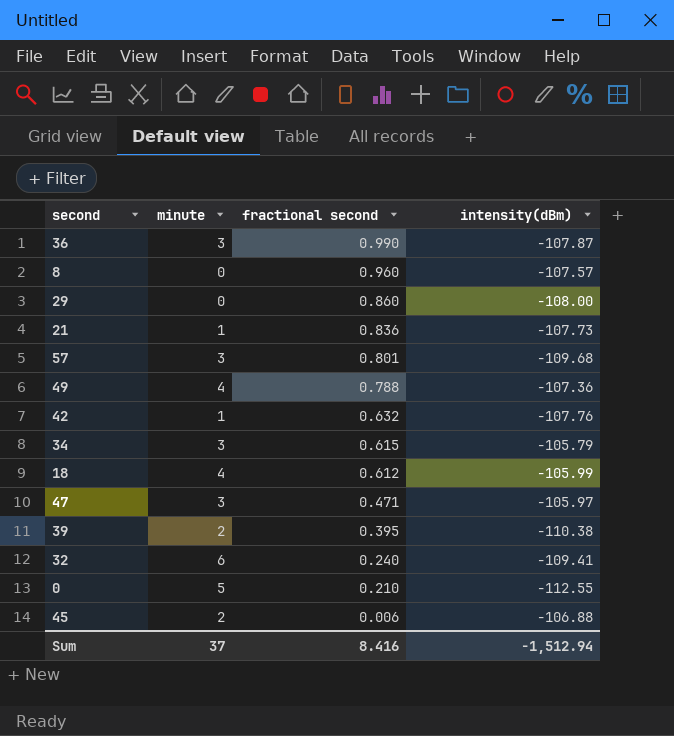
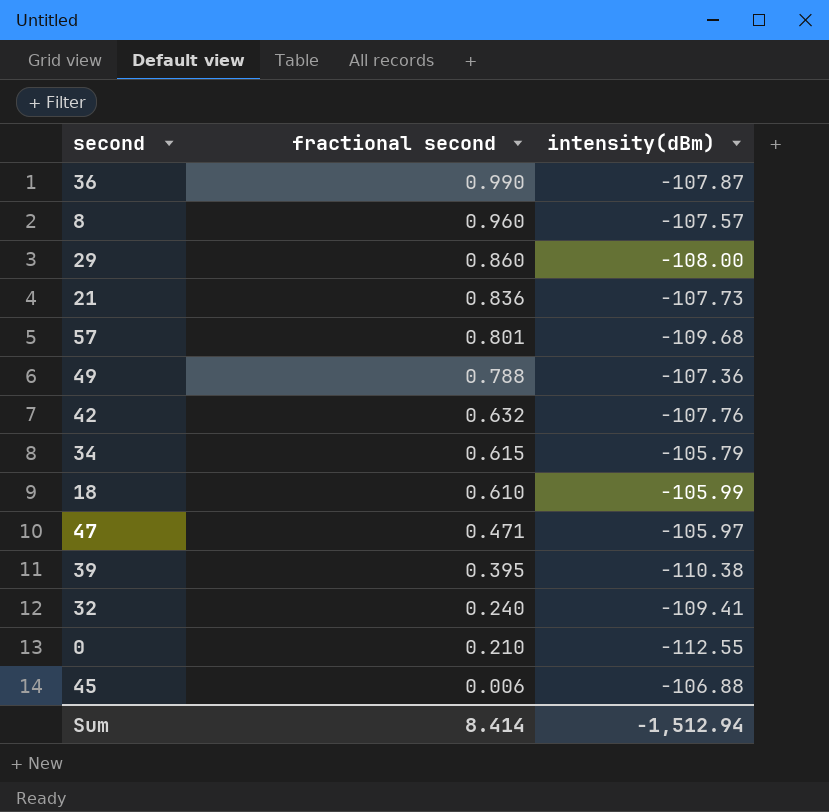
column minute | position: 2 -> none
18 | fractional second: 0.612 -> 0.610
Sum | fractional second: 8.416 -> 8.414

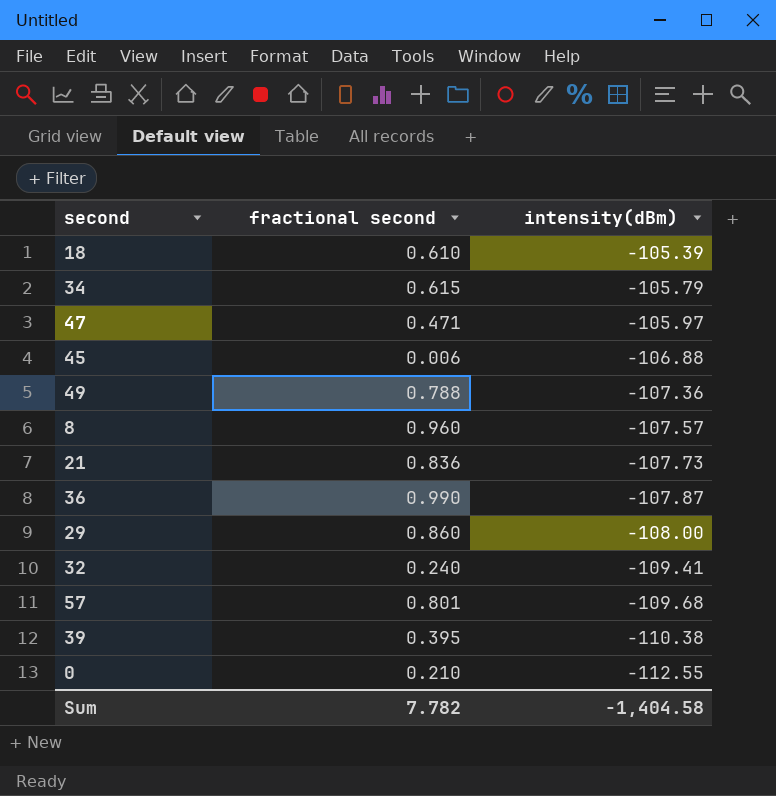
row order: fractional second descending -> intensity(dBm) descending
row 42: 0.632 | -107.76 -> none
18 | intensity(dBm): -105.99 -> -105.39
Sum | fractional second: 8.414 -> 7.782
Sum | intensity(dBm): -1,512.94 -> -1,404.58

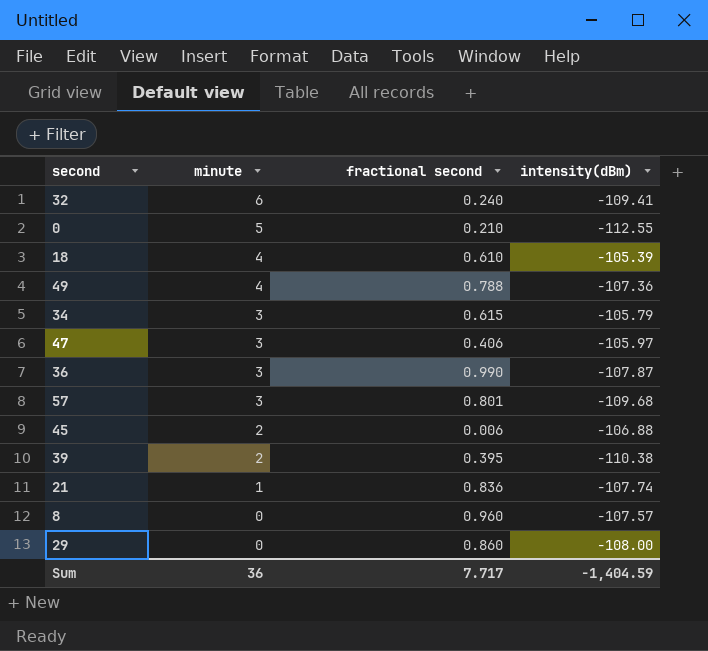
row order: intensity(dBm) descending -> minute descending
column minute | position: none -> 2
47 | fractional second: 0.471 -> 0.406
21 | intensity(dBm): -107.73 -> -107.74
Sum | fractional second: 7.782 -> 7.717
Sum | intensity(dBm): -1,404.58 -> -1,404.59

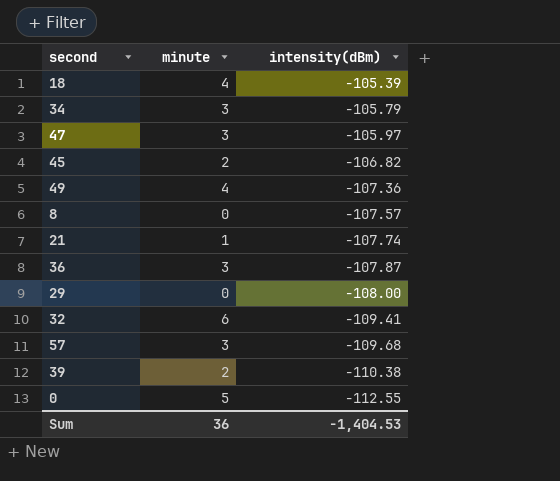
row order: minute descending -> intensity(dBm) descending
column fractional second | position: 3 -> none
45 | intensity(dBm): -106.88 -> -106.82
Sum | intensity(dBm): -1,404.59 -> -1,404.53

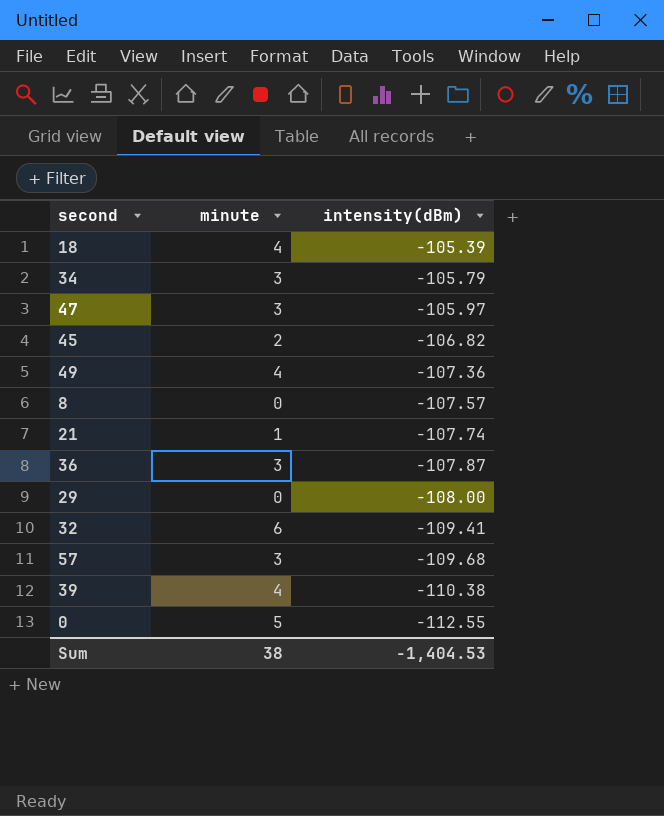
39 | minute: 2 -> 4
Sum | minute: 36 -> 38

